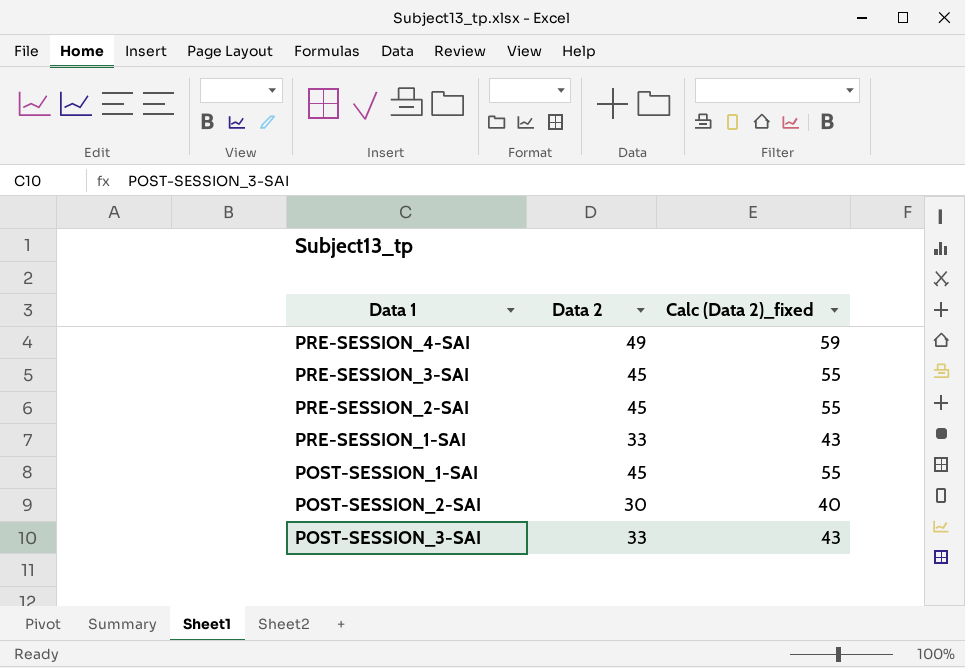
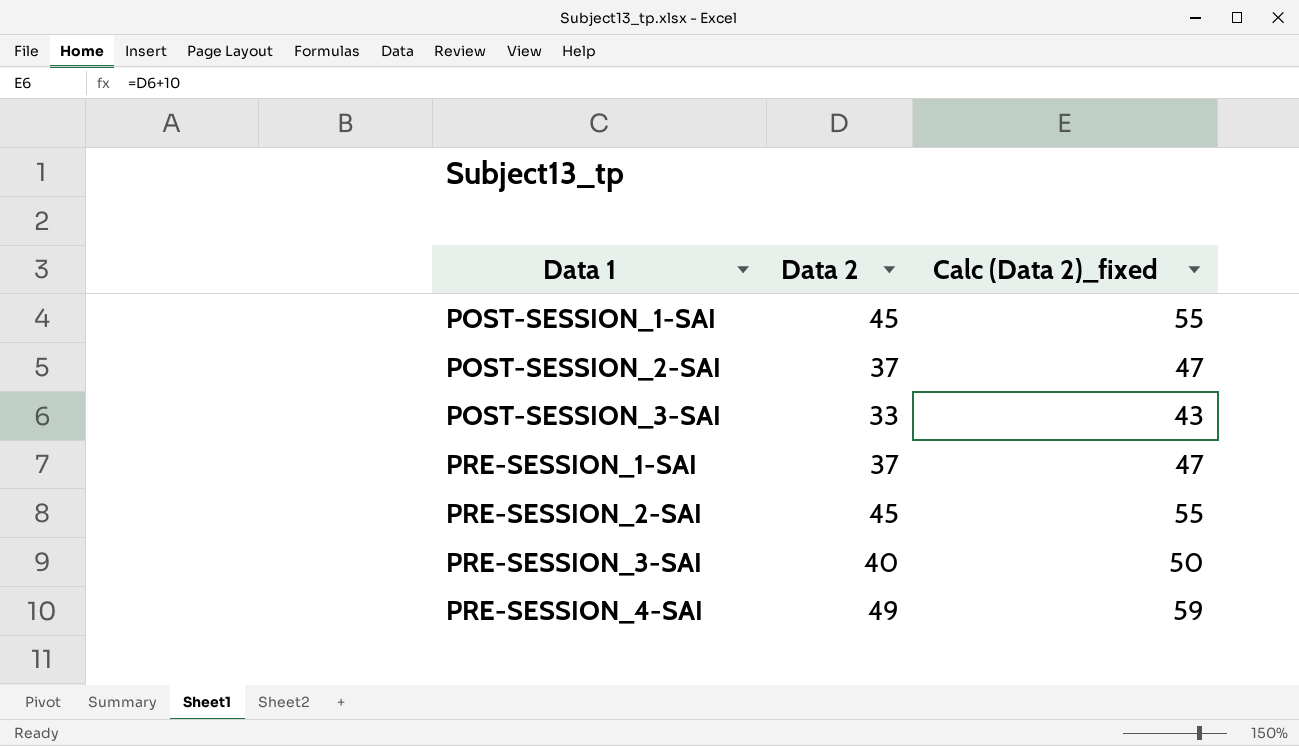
row order: none -> Data 1 ascending
POST-SESSION_2-SAI | Data 2: 30 -> 37
POST-SESSION_2-SAI | Calc (Data 2)_fixed: 40 -> 47
PRE-SESSION_1-SAI | Data 2: 33 -> 37
PRE-SESSION_1-SAI | Calc (Data 2)_fixed: 43 -> 47
PRE-SESSION_3-SAI | Data 2: 45 -> 40
PRE-SESSION_3-SAI | Calc (Data 2)_fixed: 55 -> 50

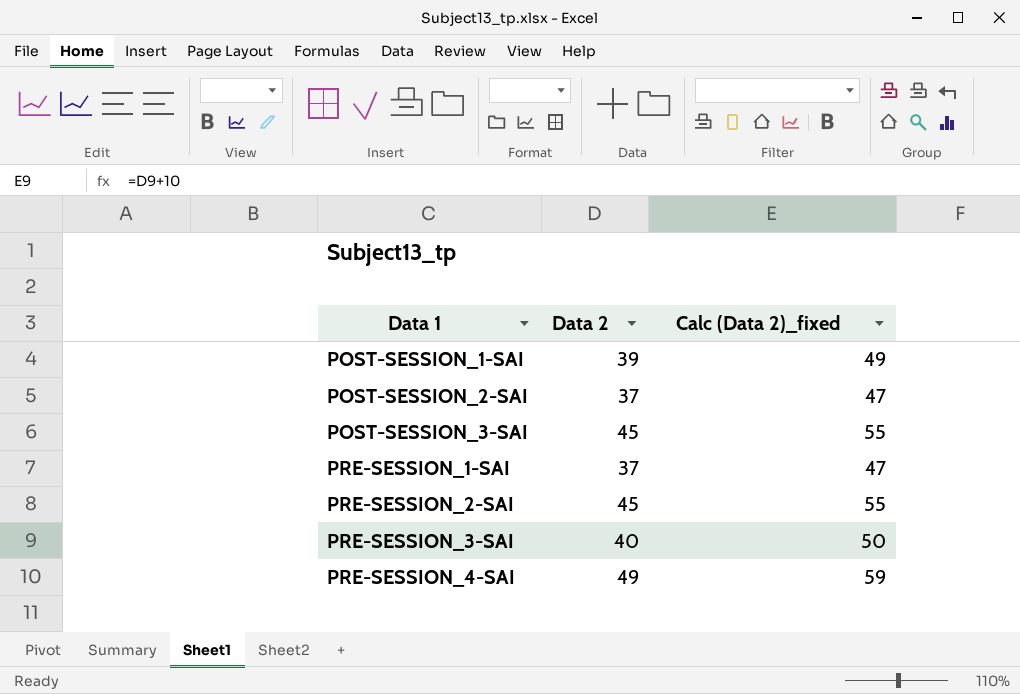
POST-SESSION_1-SAI | Data 2: 45 -> 39
POST-SESSION_1-SAI | Calc (Data 2)_fixed: 55 -> 49
POST-SESSION_3-SAI | Data 2: 33 -> 45
POST-SESSION_3-SAI | Calc (Data 2)_fixed: 43 -> 55

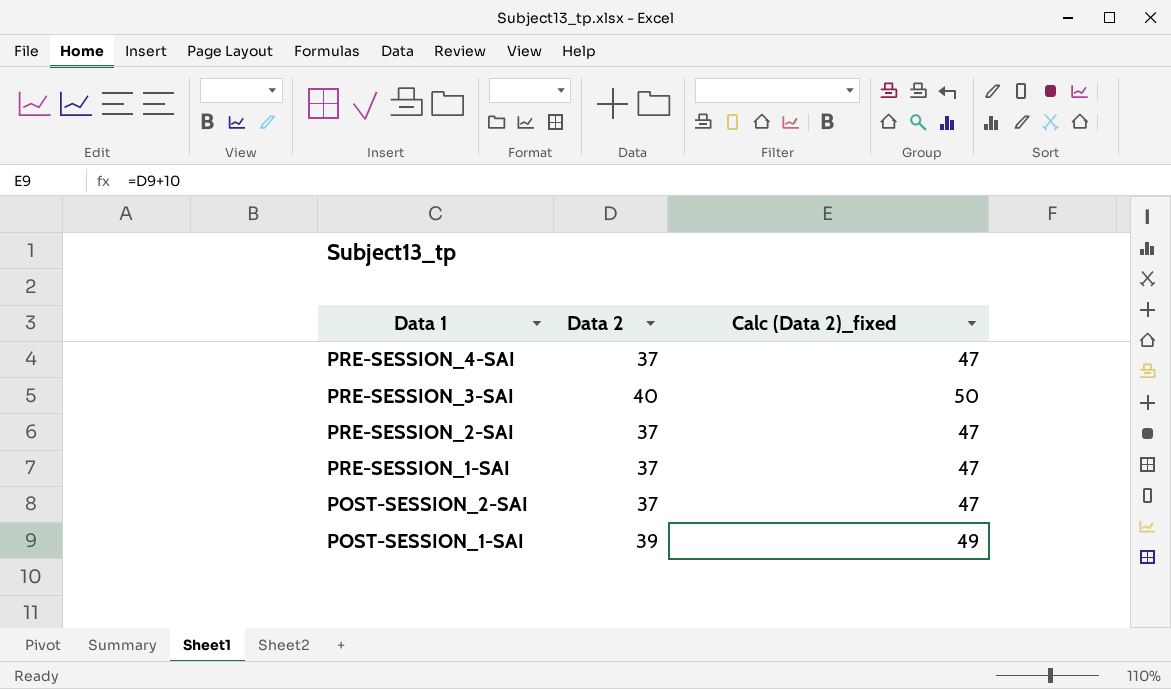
row order: Data 1 ascending -> Data 1 descending
row POST-SESSION_3-SAI: 45 | 55 -> none
PRE-SESSION_4-SAI | Data 2: 49 -> 37
PRE-SESSION_4-SAI | Calc (Data 2)_fixed: 59 -> 47
PRE-SESSION_2-SAI | Data 2: 45 -> 37
PRE-SESSION_2-SAI | Calc (Data 2)_fixed: 55 -> 47

